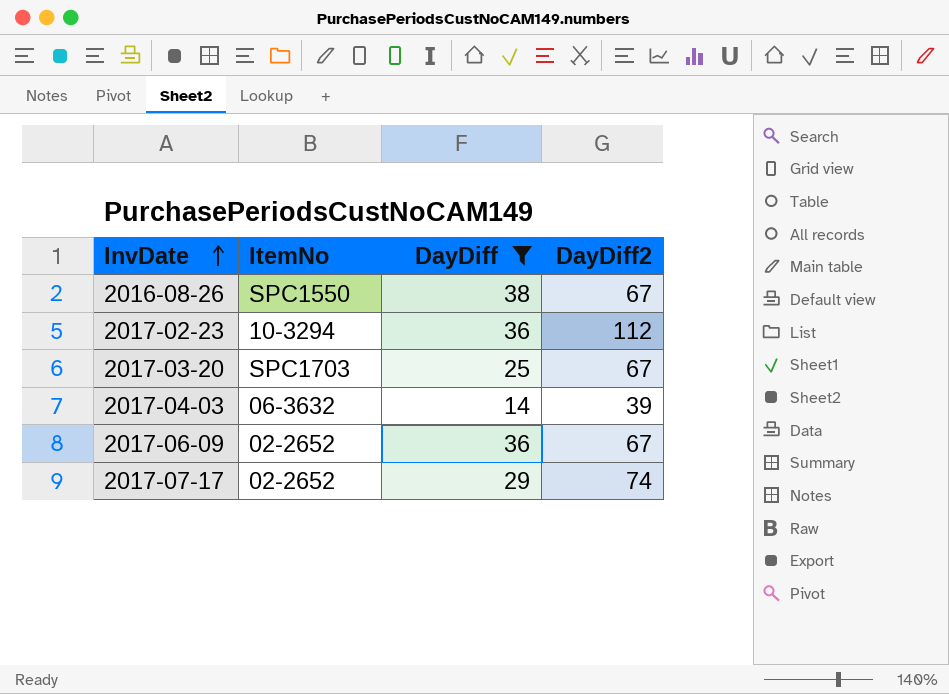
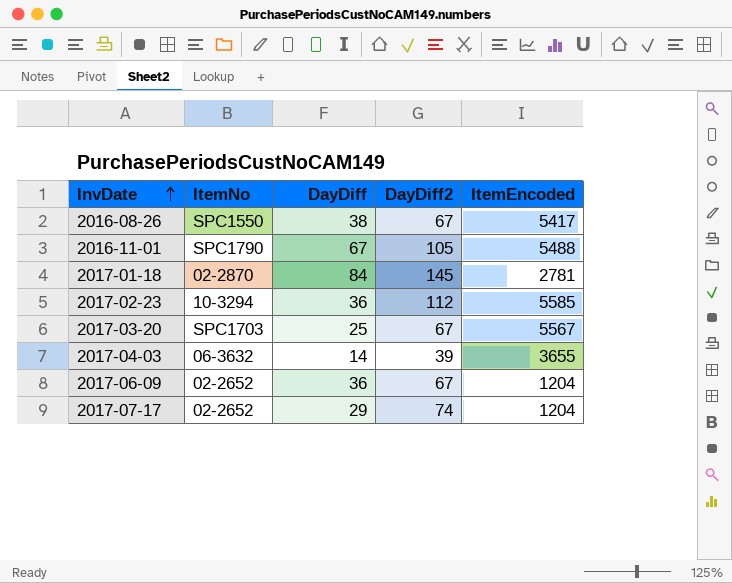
filter: DayDiff <= 38 -> none
column ItemEncoded | position: none -> 5

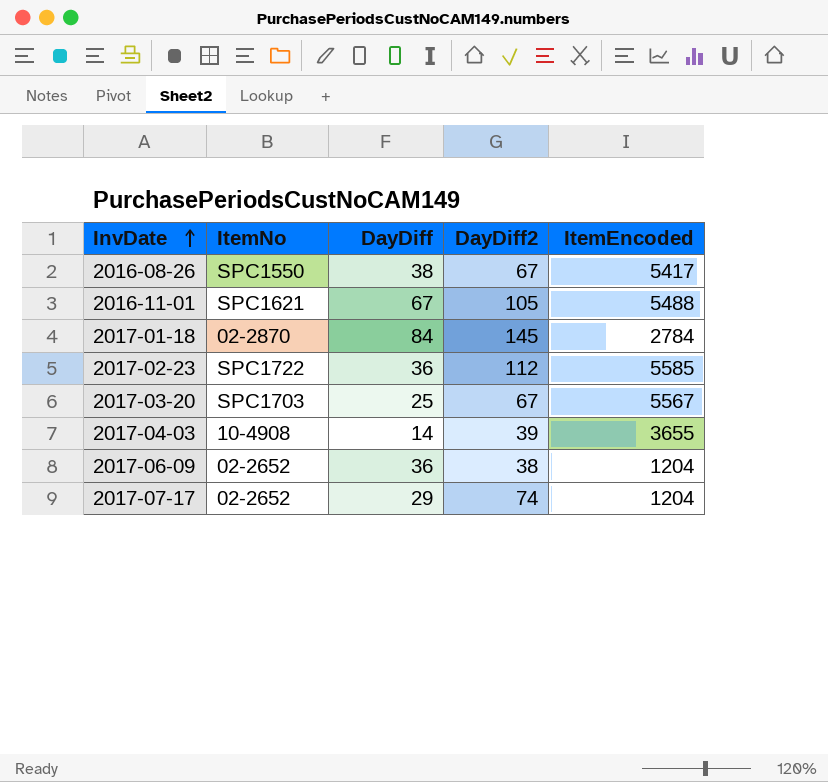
2016-11-01 | ItemNo: SPC1790 -> SPC1621
2017-01-18 | ItemEncoded: 2781 -> 2784
2017-02-23 | ItemNo: 10-3294 -> SPC1722
2017-04-03 | ItemNo: 06-3632 -> 10-4908
2017-06-09 | DayDiff2: 67 -> 38

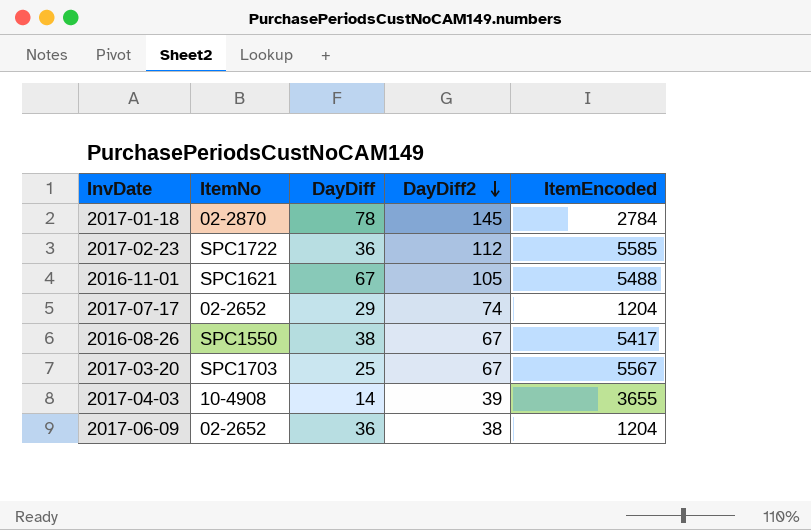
row order: InvDate ascending -> DayDiff2 descending
2017-01-18 | DayDiff: 84 -> 78

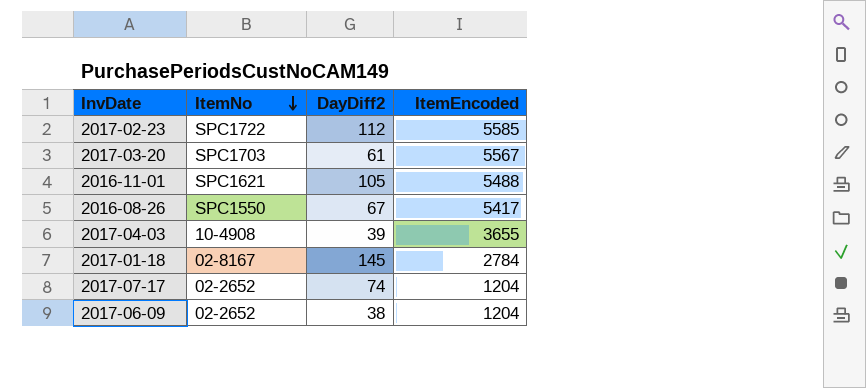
row order: DayDiff2 descending -> ItemNo descending
column DayDiff | position: 3 -> none
2017-03-20 | DayDiff2: 67 -> 61
2017-01-18 | ItemNo: 02-2870 -> 02-8167

